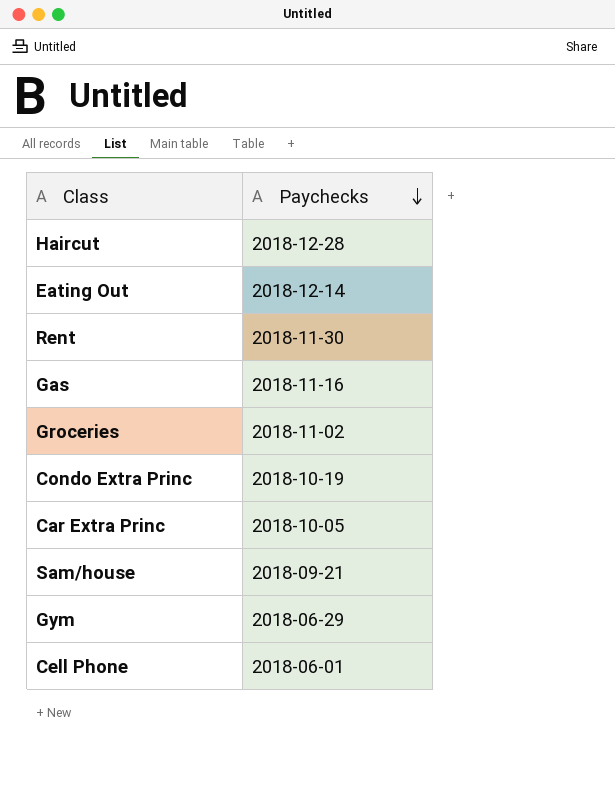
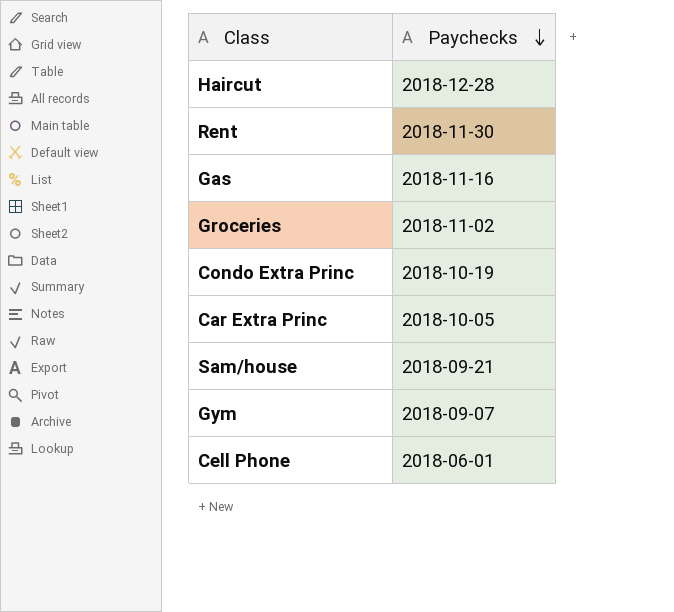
row Eating Out: 2018-12-14 -> none
Gym | Paychecks: 2018-06-29 -> 2018-09-07

